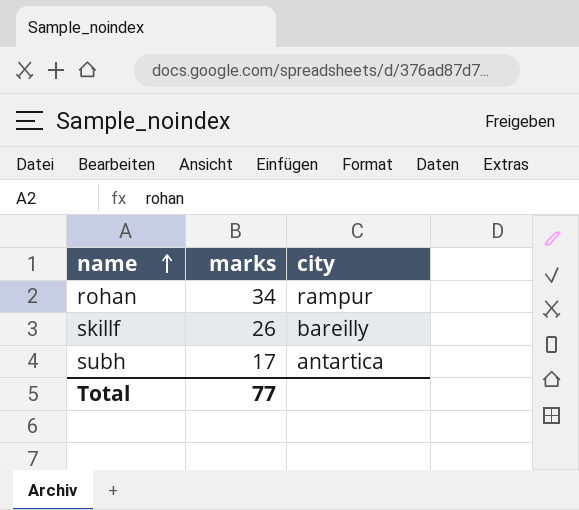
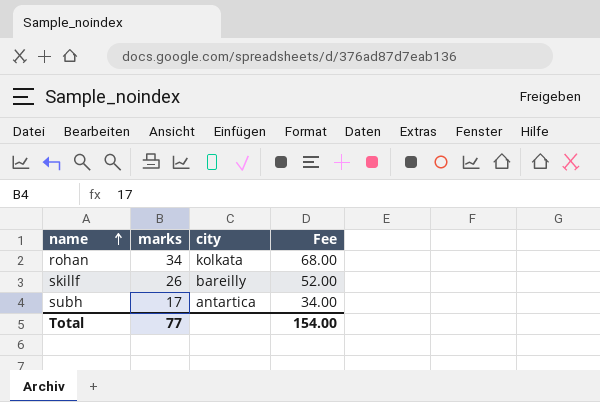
column Fee | formula: none -> [marks] * 2
rohan | city: rampur -> kolkata

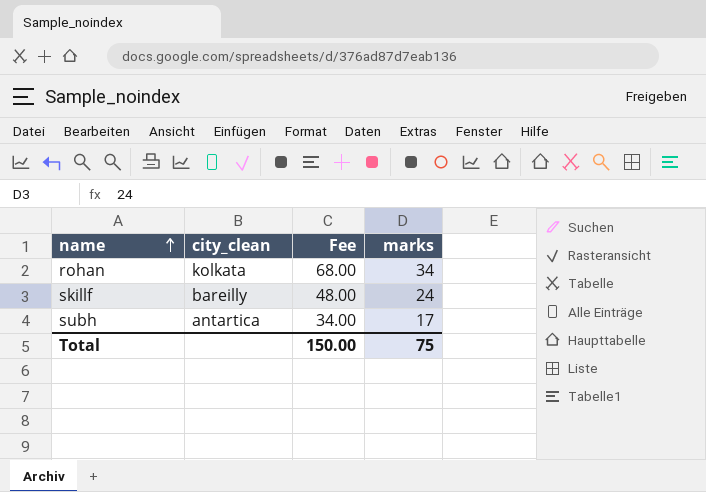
column name: city -> city_clean
column marks | position: 2 -> 4
skillf | Fee: 52.00 -> 48.00
skillf | marks: 26 -> 24
Total | Fee: 154.00 -> 150.00
Total | marks: 77 -> 75

